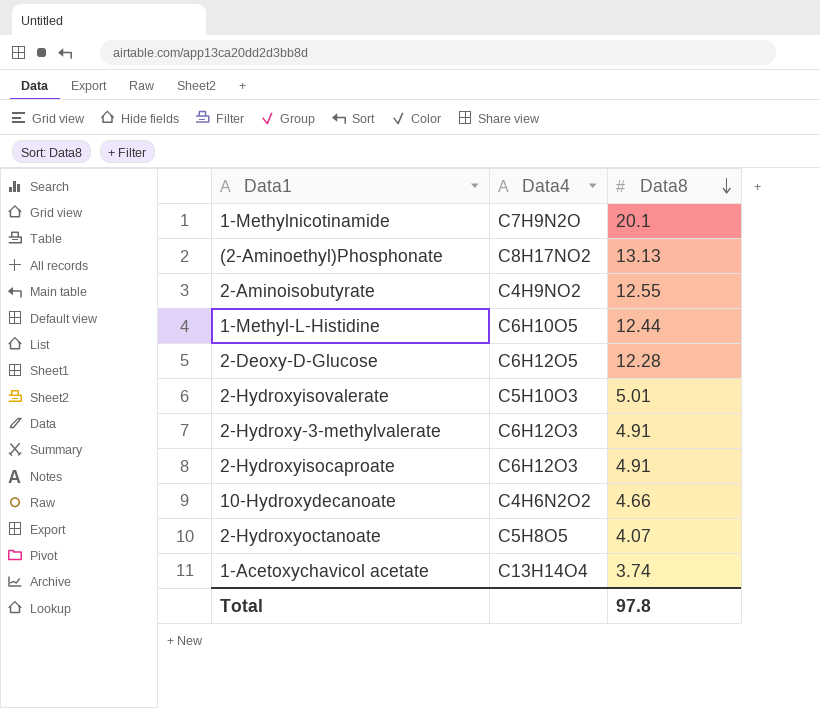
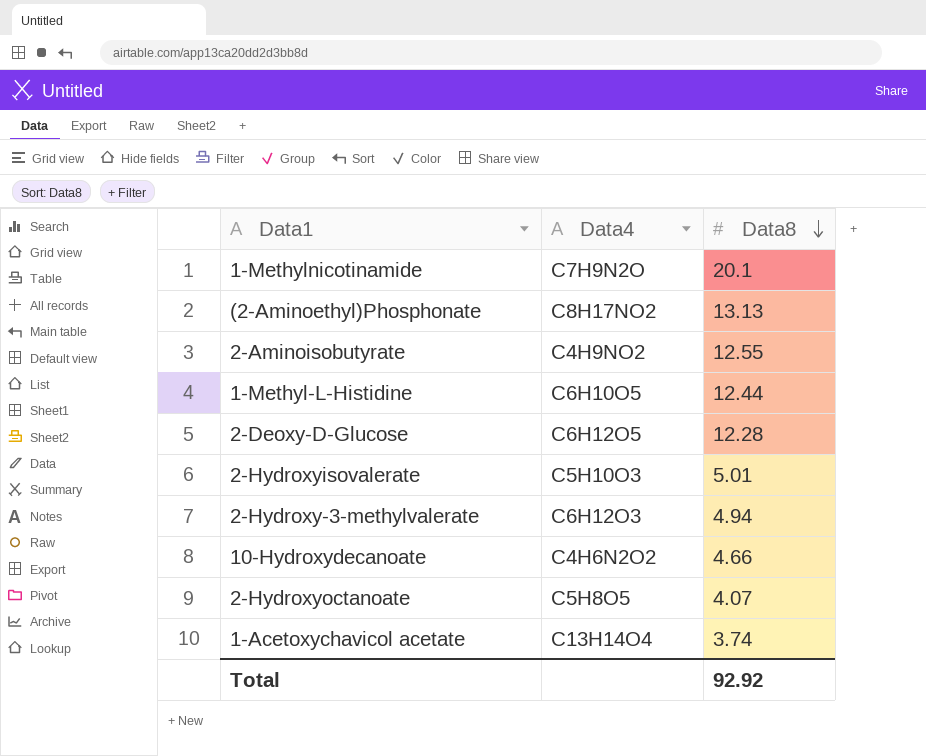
row 2-Hydroxyisocaproate: C6H12O3 | 4.91 -> none
2-Hydroxy-3-methylvalerate | Data8: 4.91 -> 4.94
Total | Data8: 97.8 -> 92.92

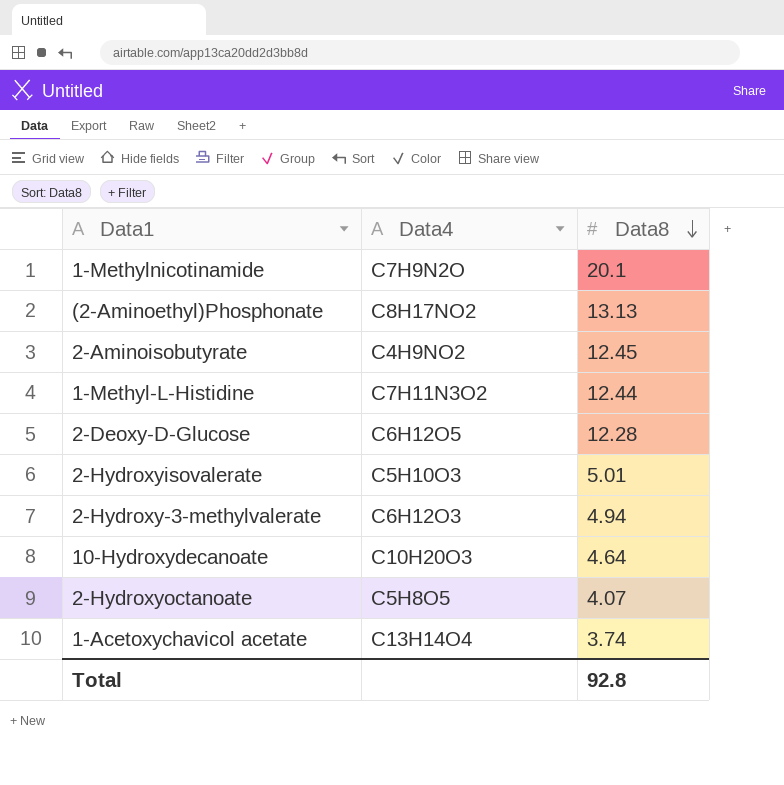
2-Aminoisobutyrate | Data8: 12.55 -> 12.45
1-Methyl-L-Histidine | Data4: C6H10O5 -> C7H11N3O2
10-Hydroxydecanoate | Data4: C4H6N2O2 -> C10H20O3
10-Hydroxydecanoate | Data8: 4.66 -> 4.64
Total | Data8: 92.92 -> 92.8

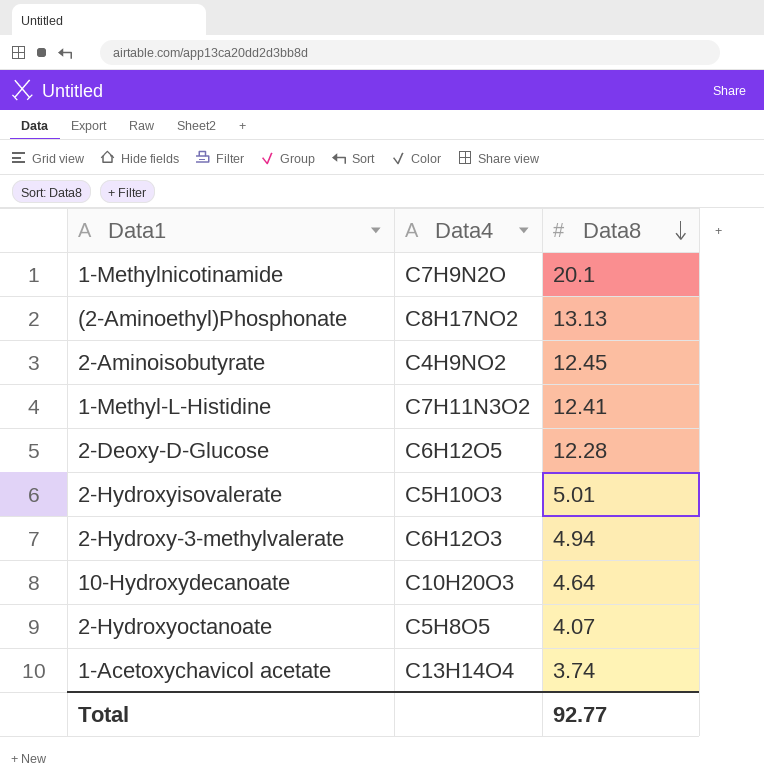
1-Methyl-L-Histidine | Data8: 12.44 -> 12.41
Total | Data8: 92.8 -> 92.77

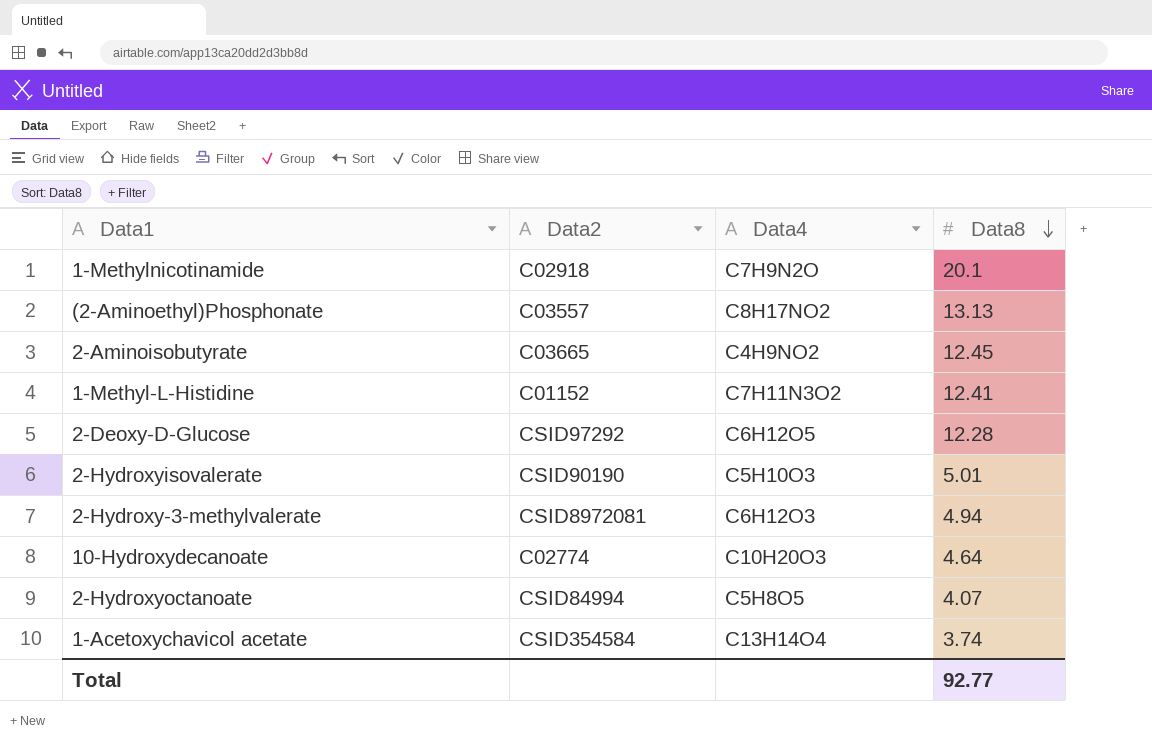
column Data2 | position: none -> 2

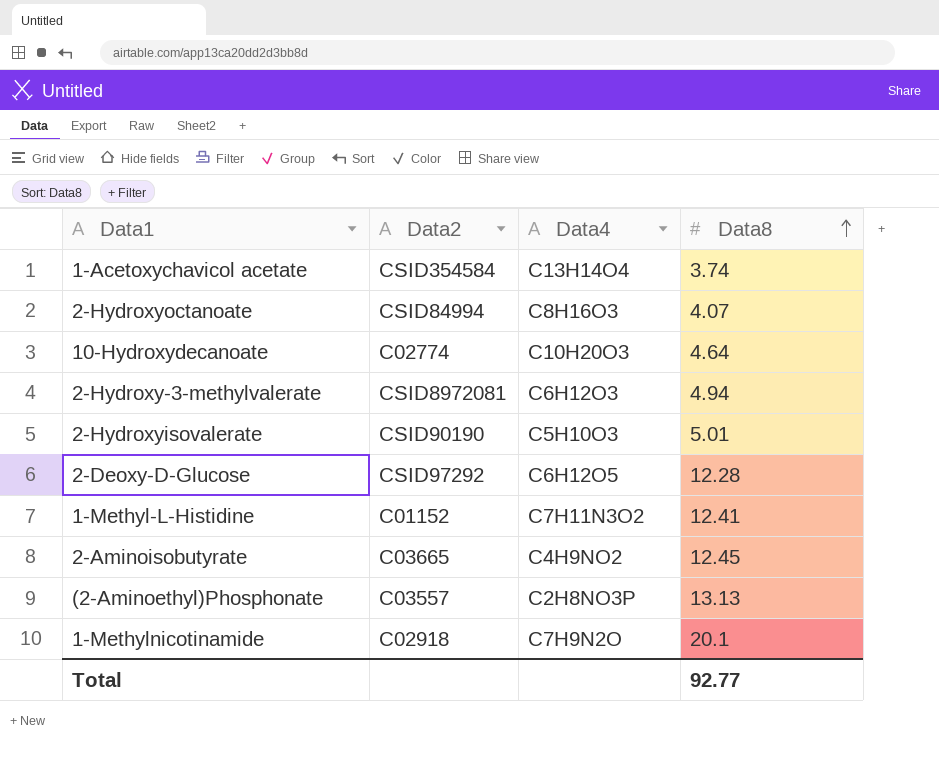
row order: Data8 descending -> Data8 ascending
2-Hydroxyoctanoate | Data4: C5H8O5 -> C8H16O3
(2-Aminoethyl)Phosphonate | Data4: C8H17NO2 -> C2H8NO3P

